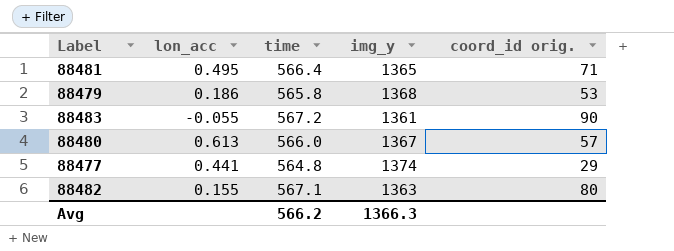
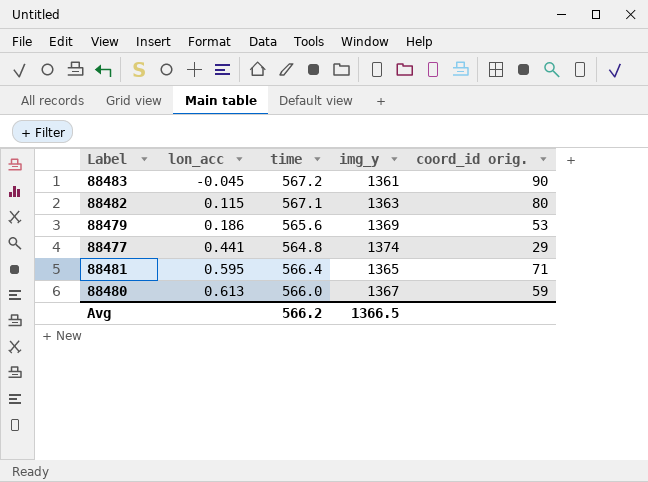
row order: none -> lon_acc ascending
88483 | lon_acc: -0.055 -> -0.045
88482 | lon_acc: 0.155 -> 0.115
88479 | time: 565.8 -> 565.6
88479 | img_y: 1368 -> 1369
88481 | lon_acc: 0.495 -> 0.595
88480 | coord_id orig.: 57 -> 59
Avg | img_y: 1366.3 -> 1366.5

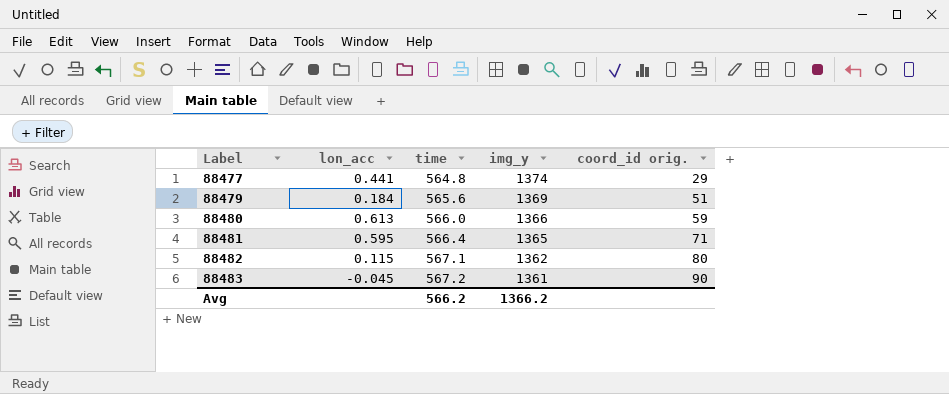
row order: lon_acc ascending -> Label ascending
88479 | lon_acc: 0.186 -> 0.184
88479 | coord_id orig.: 53 -> 51
88480 | img_y: 1367 -> 1366
88482 | img_y: 1363 -> 1362
Avg | img_y: 1366.5 -> 1366.2

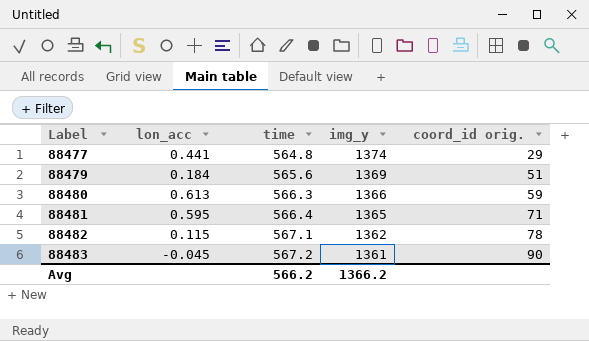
88480 | time: 566.0 -> 566.3
88482 | coord_id orig.: 80 -> 78

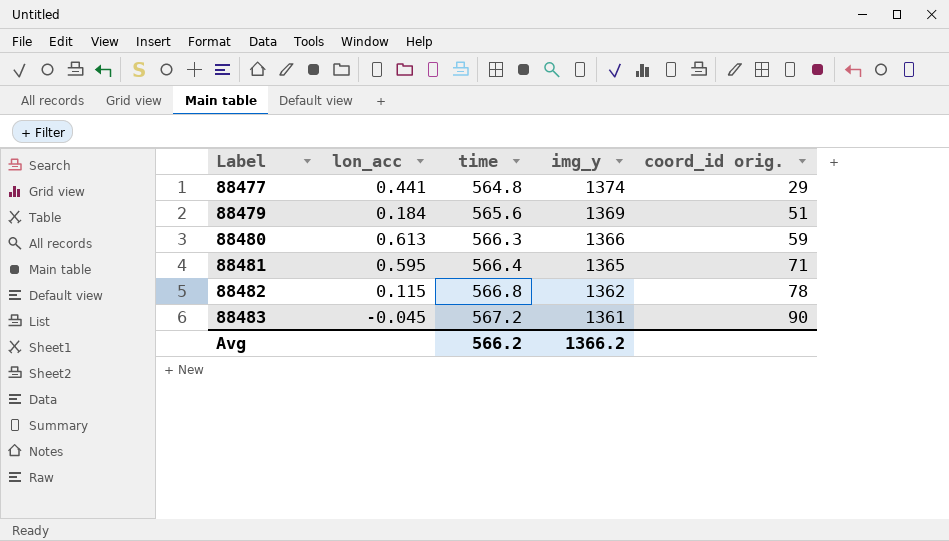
88482 | time: 567.1 -> 566.8

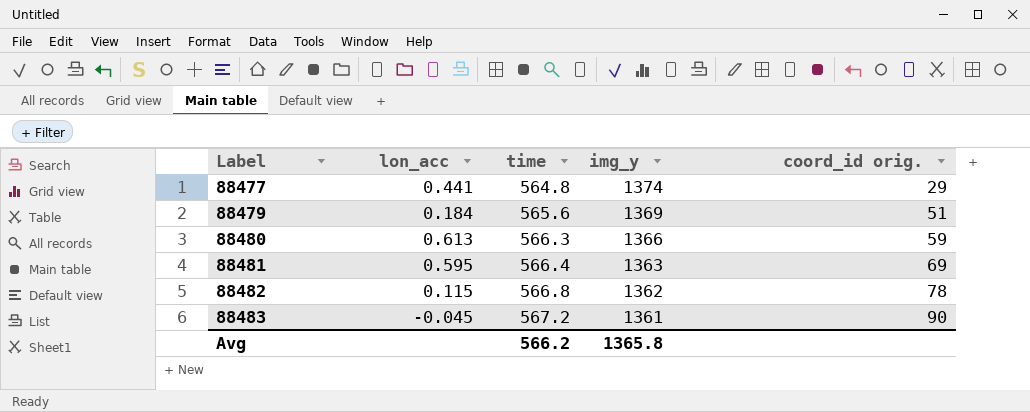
88481 | img_y: 1365 -> 1363
88481 | coord_id orig.: 71 -> 69
Avg | img_y: 1366.2 -> 1365.8

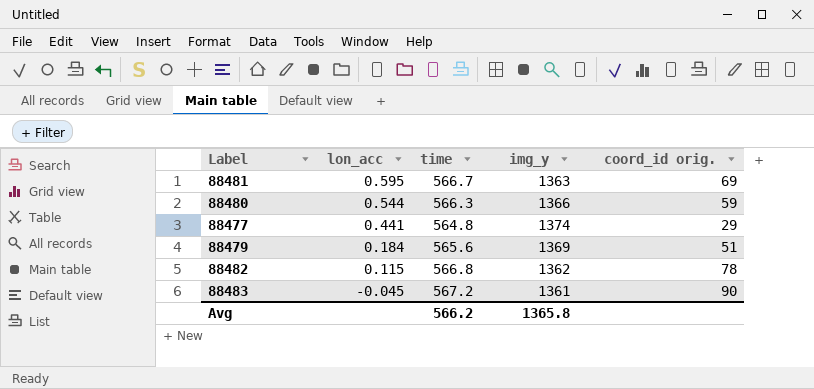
row order: Label ascending -> lon_acc descending
88481 | time: 566.4 -> 566.7
88480 | lon_acc: 0.613 -> 0.544

